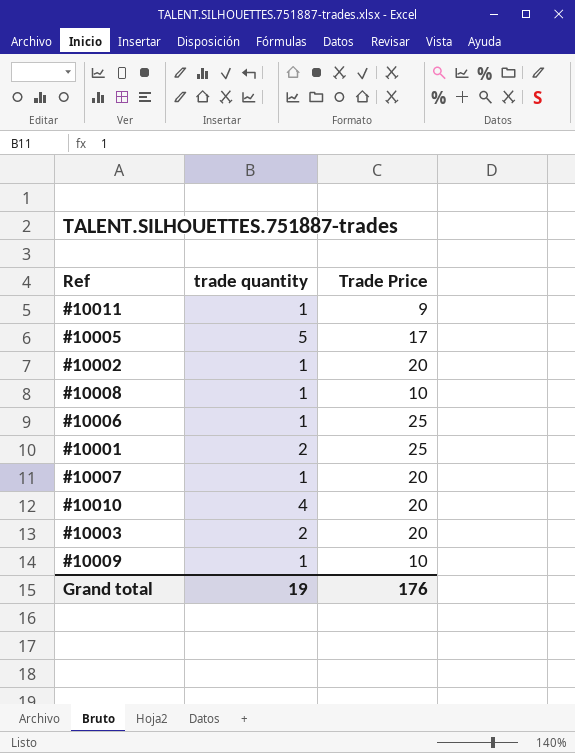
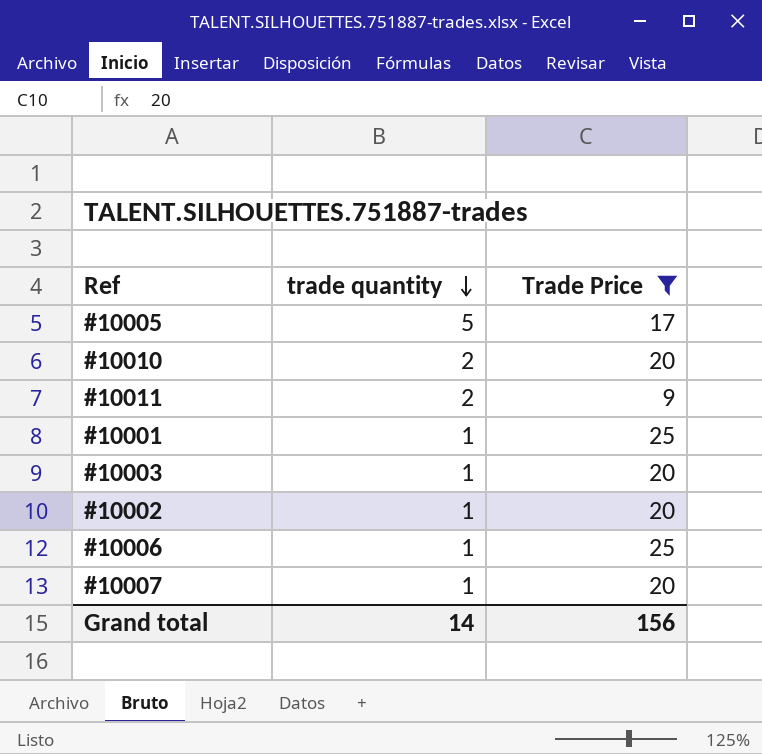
filter: none -> Trade Price != 10
row order: none -> trade quantity descending
#10010 | trade quantity: 4 -> 2
#10011 | trade quantity: 1 -> 2
#10001 | trade quantity: 2 -> 1
#10003 | trade quantity: 2 -> 1
Grand total | trade quantity: 19 -> 14
Grand total | Trade Price: 176 -> 156

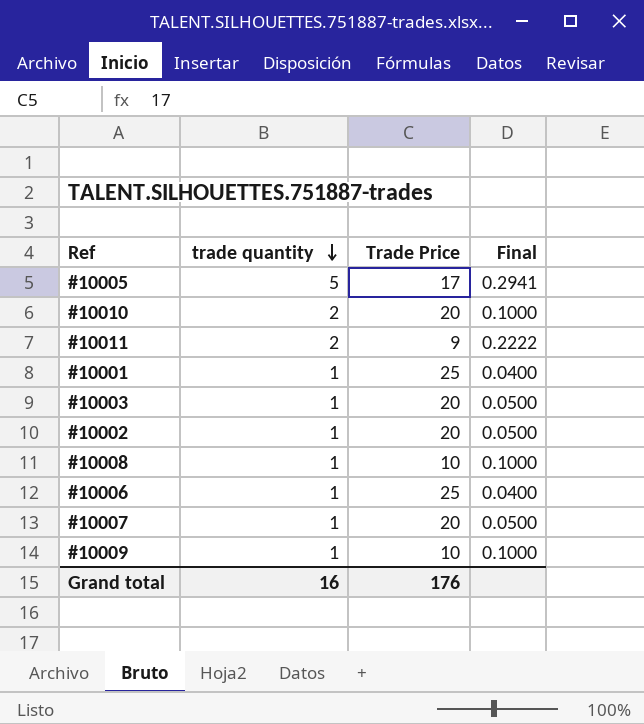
filter: Trade Price != 10 -> none
column Final | formula: none -> [trade quantity] / [Trade Price]
Grand total | trade quantity: 14 -> 16
Grand total | Trade Price: 156 -> 176

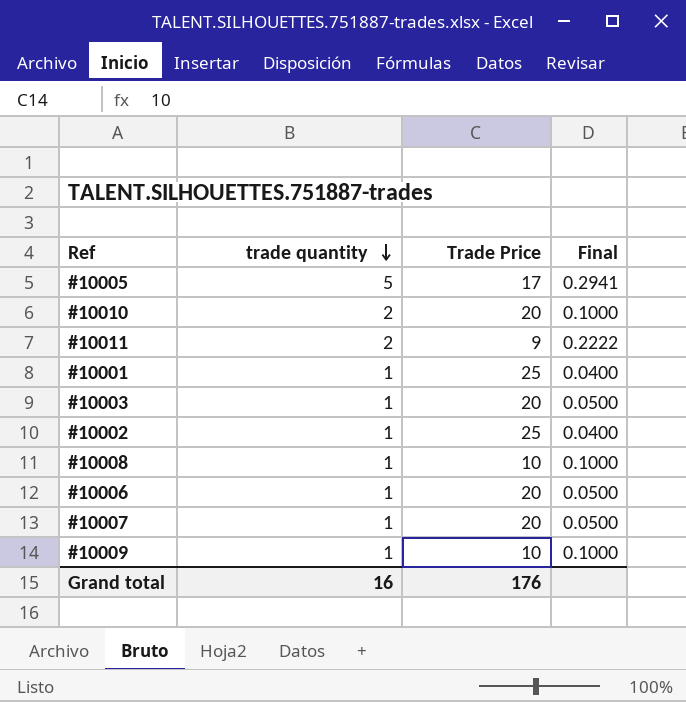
#10002 | Trade Price: 20 -> 25
#10002 | Final: 0.0500 -> 0.0400
#10006 | Trade Price: 25 -> 20
#10006 | Final: 0.0400 -> 0.0500

